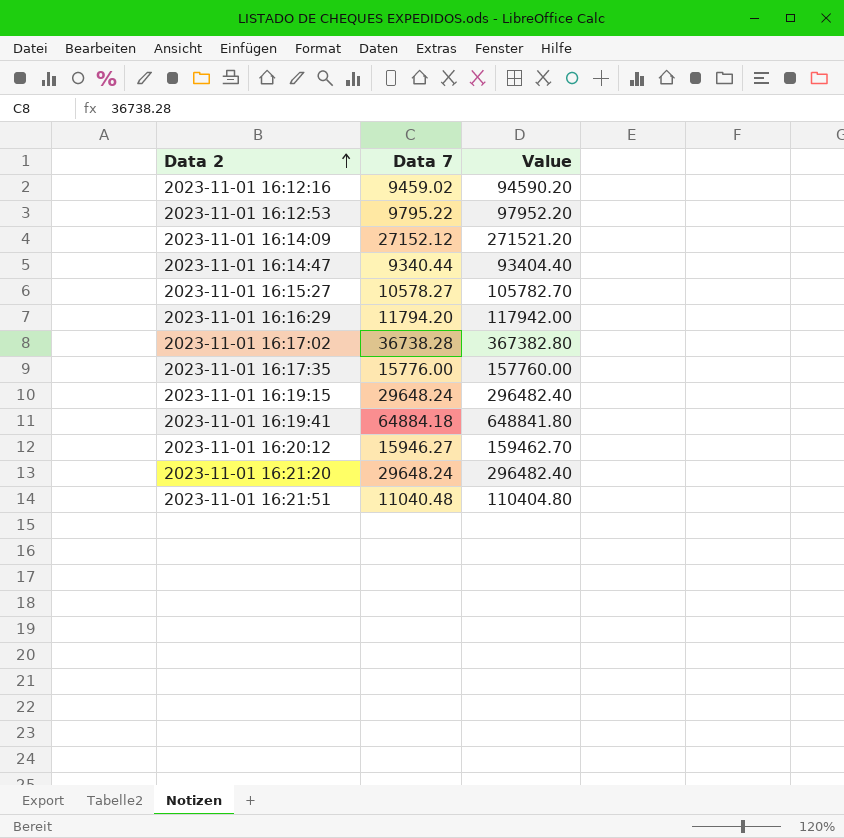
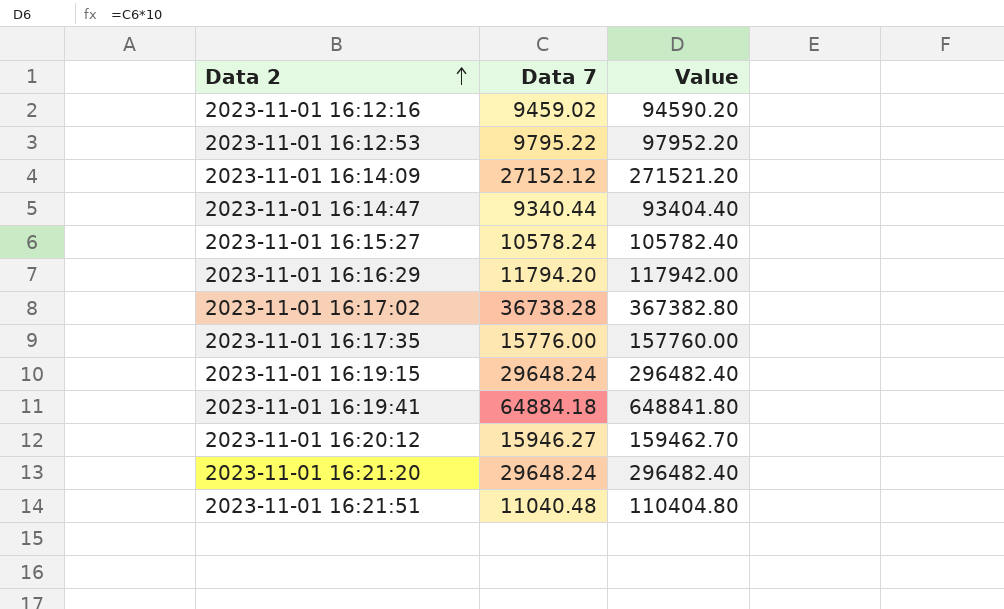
2023-11-01 16:15:27 | Data 7: 10578.27 -> 10578.24
2023-11-01 16:15:27 | Value: 105782.70 -> 105782.40

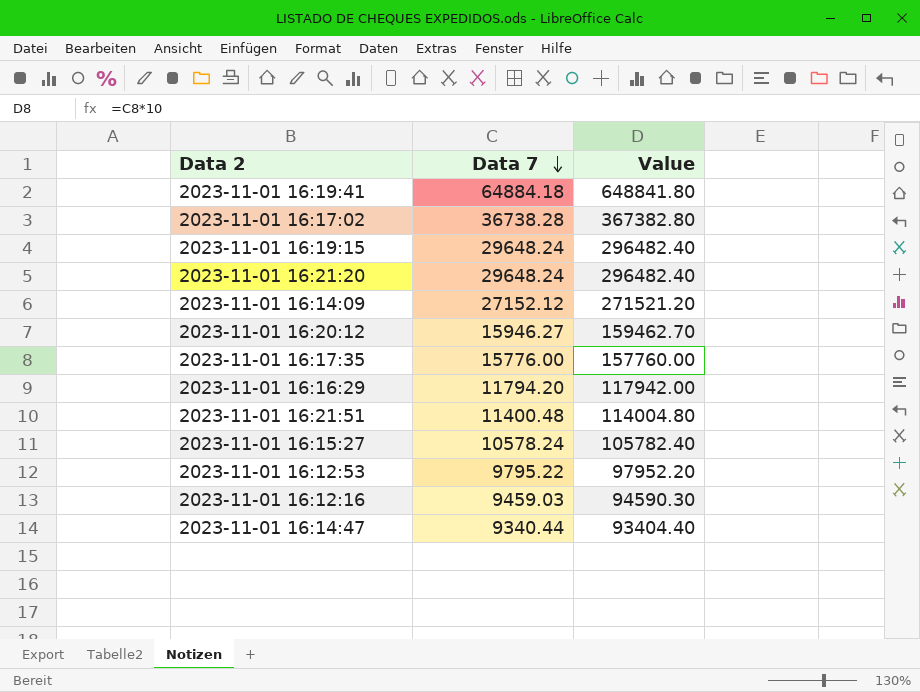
row order: Data 2 ascending -> Data 7 descending
2023-11-01 16:21:51 | Data 7: 11040.48 -> 11400.48
2023-11-01 16:21:51 | Value: 110404.80 -> 114004.80
2023-11-01 16:12:16 | Data 7: 9459.02 -> 9459.03
2023-11-01 16:12:16 | Value: 94590.20 -> 94590.30

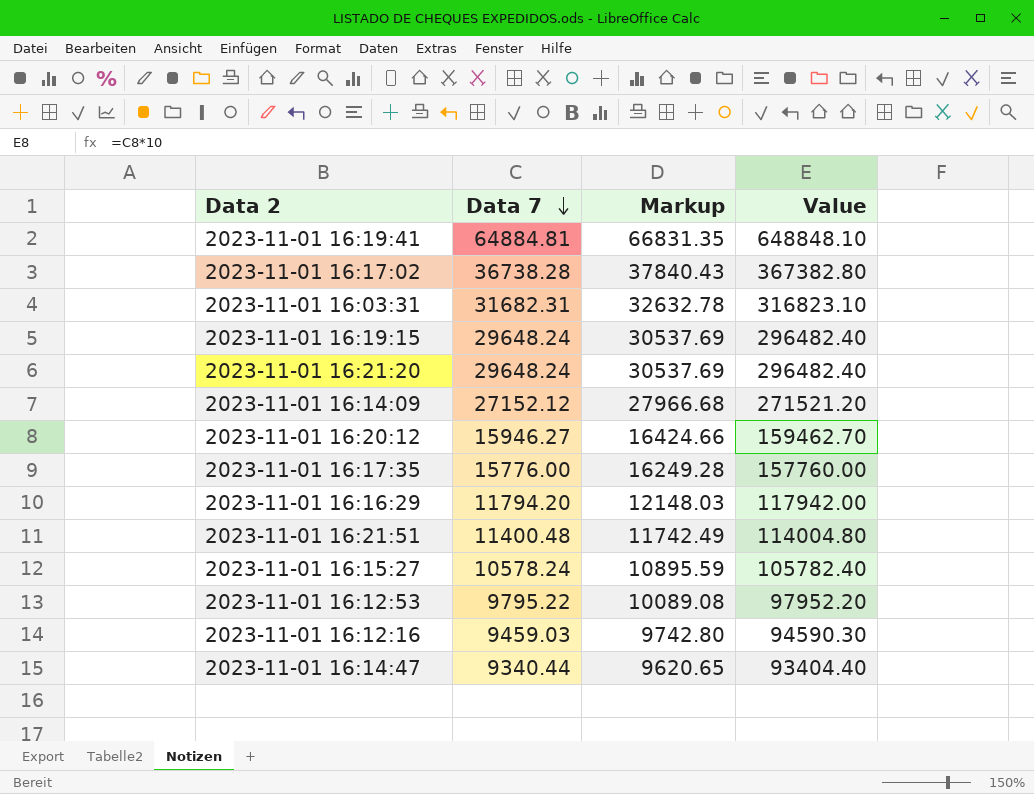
column Markup | formula: none -> [Data 7] * 1.03
2023-11-01 16:19:41 | Data 7: 64884.18 -> 64884.81
2023-11-01 16:19:41 | Value: 648841.80 -> 648848.10
row 2023-11-01 16:03:31: none -> 31682.31 | 32632.78 | 316823.10

